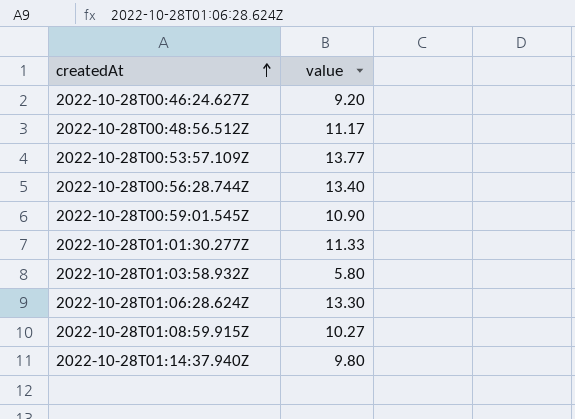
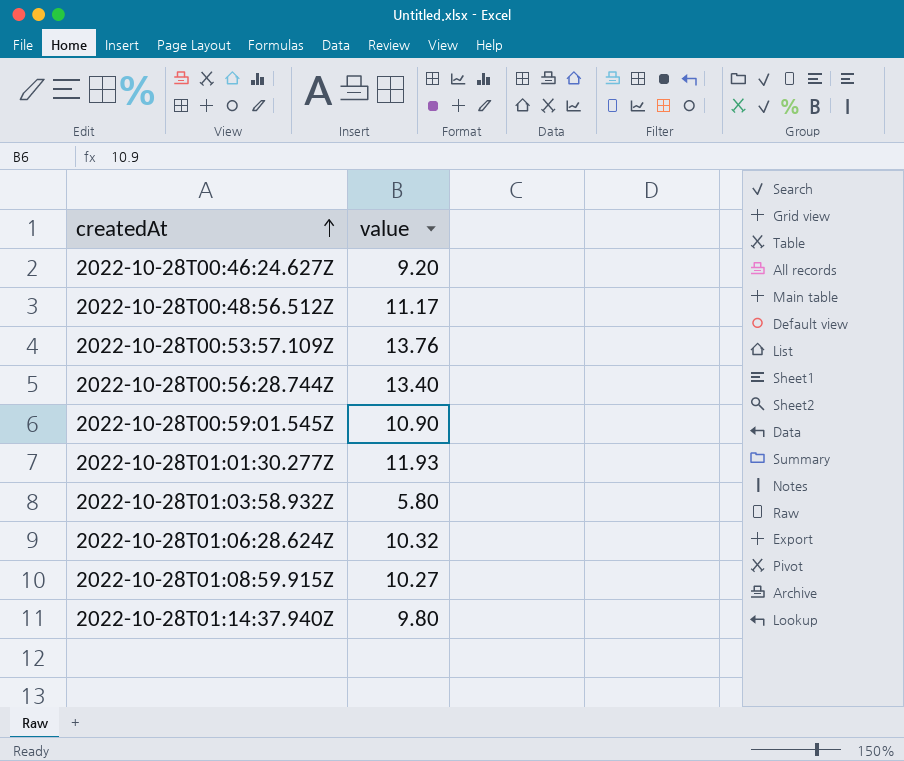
2022-10-28T00:53:57.109Z | value: 13.77 -> 13.76
2022-10-28T01:01:30.277Z | value: 11.33 -> 11.93
2022-10-28T01:06:28.624Z | value: 13.30 -> 10.32

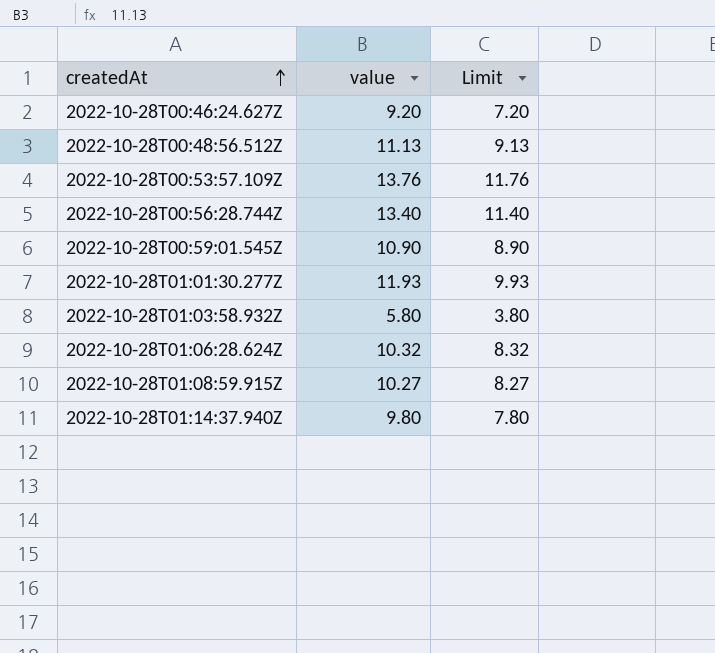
column Limit | formula: none -> [value] - 2
2022-10-28T00:48:56.512Z | value: 11.17 -> 11.13

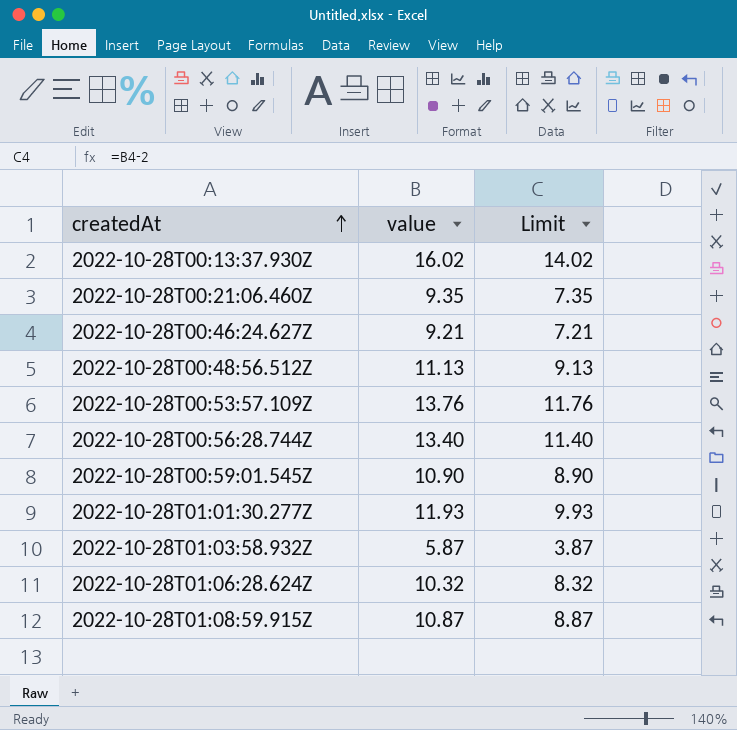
row 2022-10-28T01:14:37.940Z: 9.80 | 7.80 -> none
row 2022-10-28T00:13:37.930Z: none -> 16.02 | 14.02
row 2022-10-28T00:21:06.460Z: none -> 9.35 | 7.35
2022-10-28T00:46:24.627Z | value: 9.20 -> 9.21
2022-10-28T00:46:24.627Z | Limit: 7.20 -> 7.21
2022-10-28T01:03:58.932Z | value: 5.80 -> 5.87
2022-10-28T01:03:58.932Z | Limit: 3.80 -> 3.87
2022-10-28T01:08:59.915Z | value: 10.27 -> 10.87
2022-10-28T01:08:59.915Z | Limit: 8.27 -> 8.87

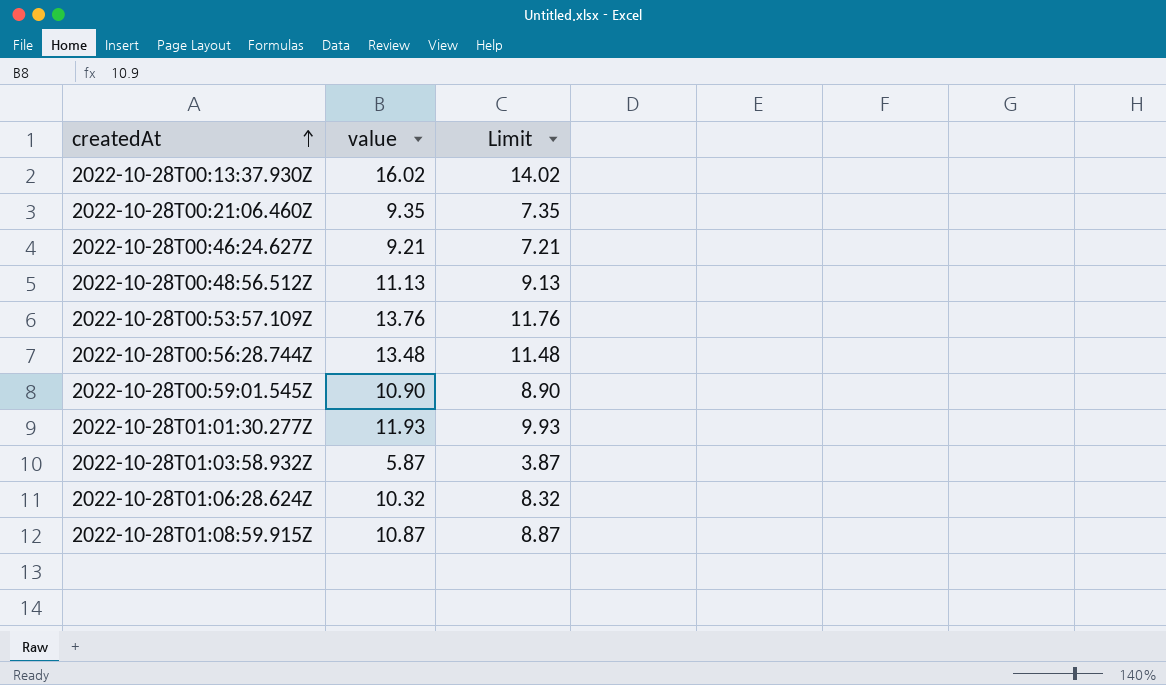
2022-10-28T00:56:28.744Z | value: 13.40 -> 13.48
2022-10-28T00:56:28.744Z | Limit: 11.40 -> 11.48

